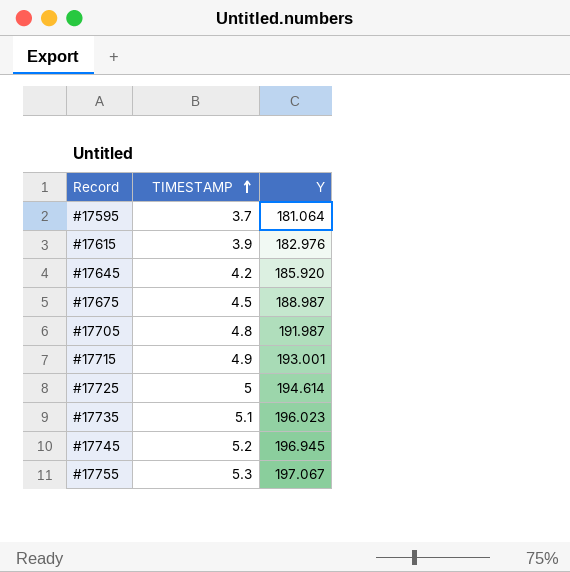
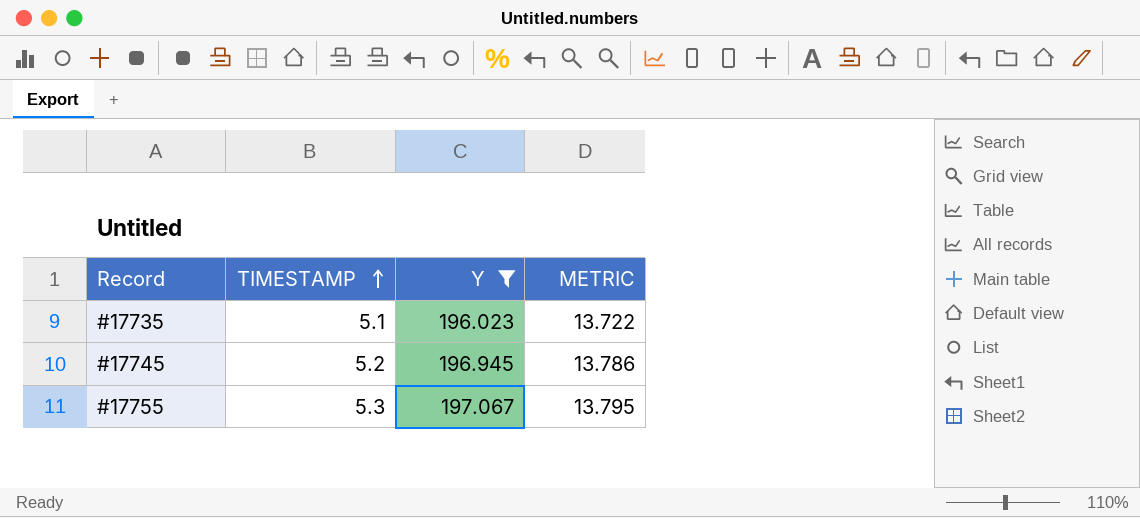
filter: none -> Y >= 196.023
column METRIC | formula: none -> [Y] * 0.07

